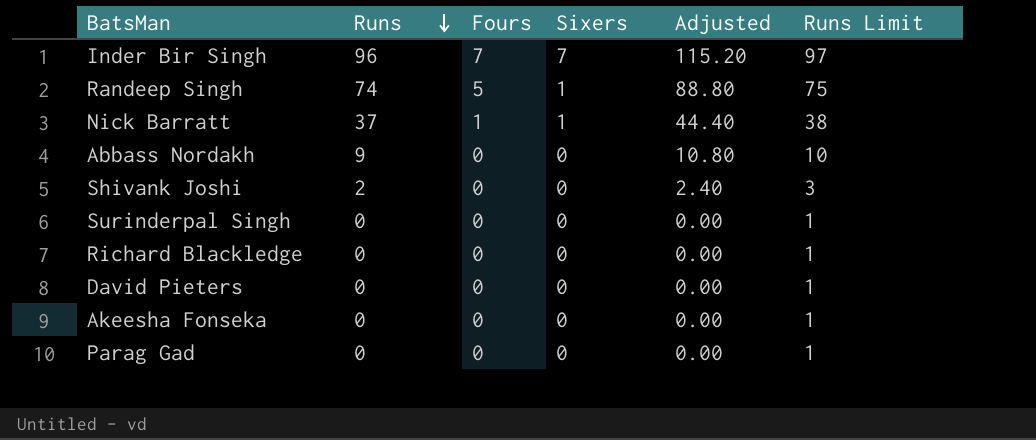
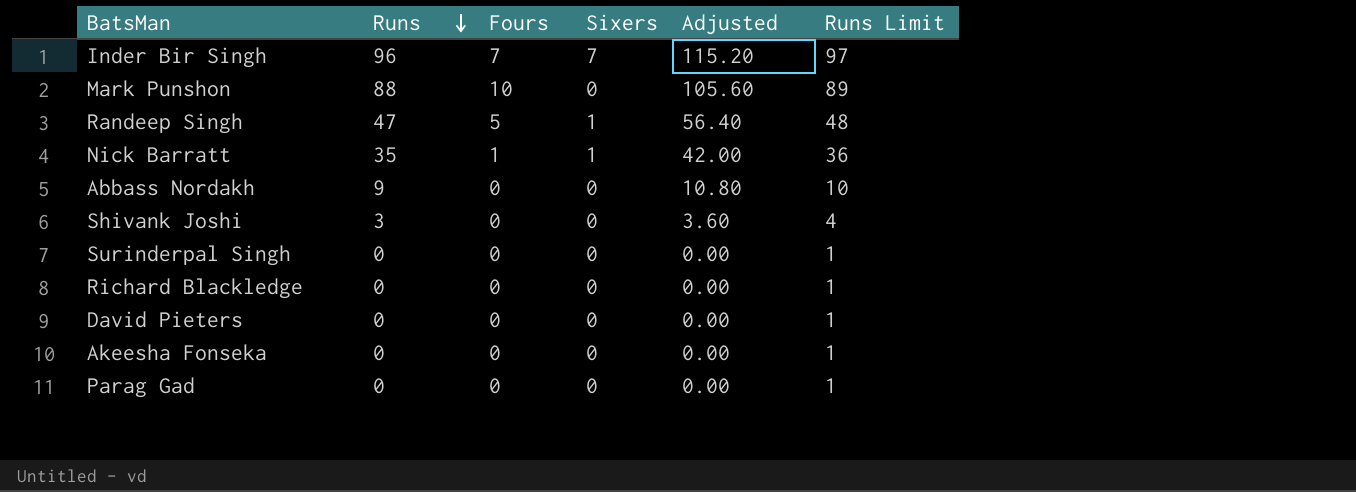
row Mark Punshon: none -> 88 | 10 | 0 | 105.60 | 89
Randeep Singh | Runs: 74 -> 47
Randeep Singh | Adjusted: 88.80 -> 56.40
Randeep Singh | Runs Limit: 75 -> 48
Nick Barratt | Runs: 37 -> 35
Nick Barratt | Adjusted: 44.40 -> 42.00
Nick Barratt | Runs Limit: 38 -> 36
Shivank Joshi | Runs: 2 -> 3
Shivank Joshi | Adjusted: 2.40 -> 3.60
Shivank Joshi | Runs Limit: 3 -> 4

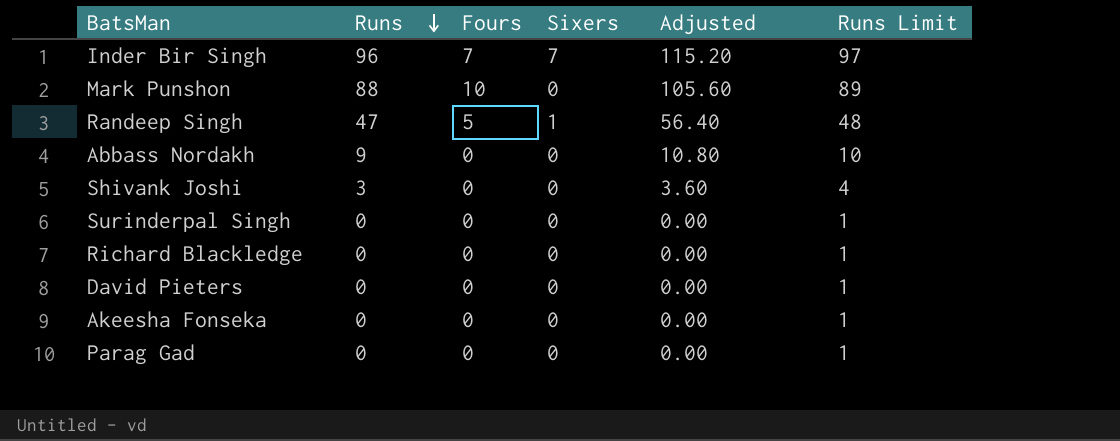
row Nick Barratt: 35 | 1 | 1 | 42.00 | 36 -> none

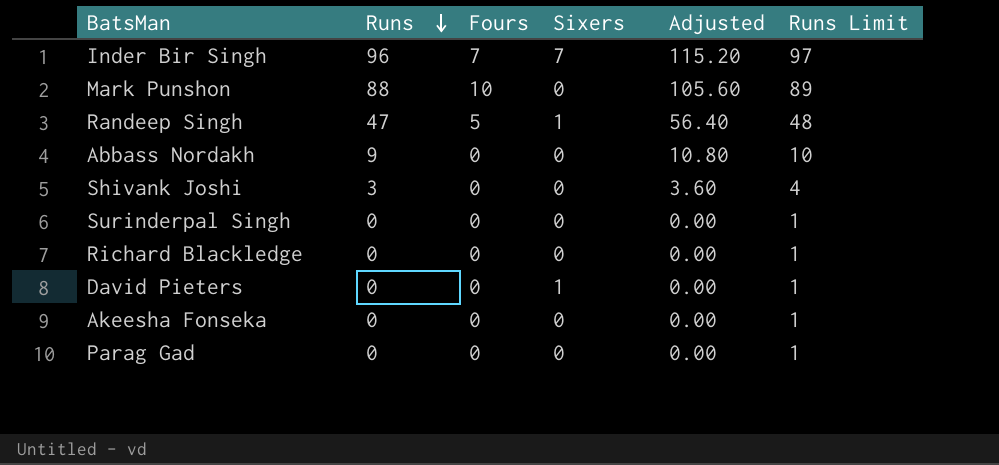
David Pieters | Sixers: 0 -> 1

